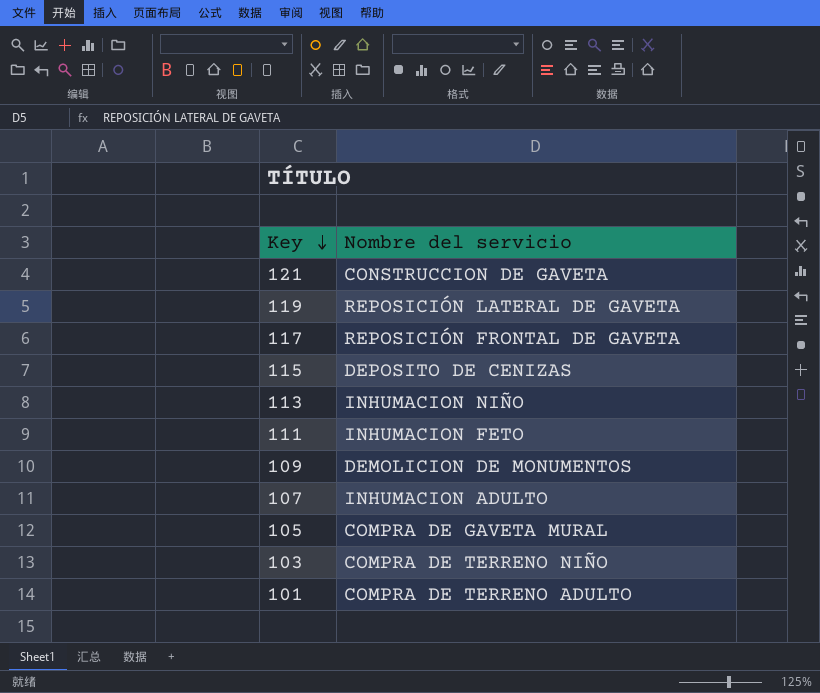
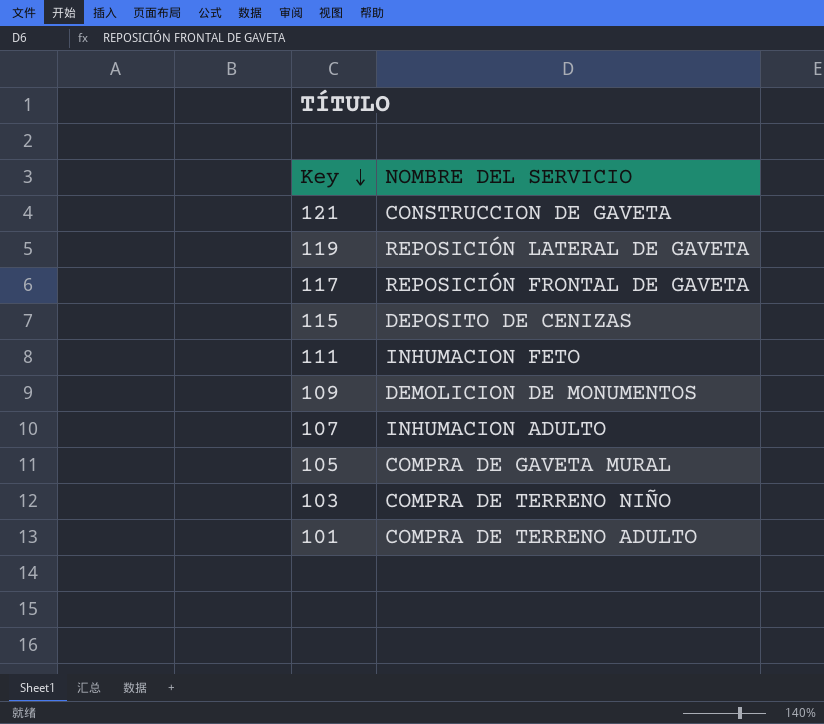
column name: Nombre del servicio -> NOMBRE DEL SERVICIO
row 113: INHUMACION NIÑO -> none

